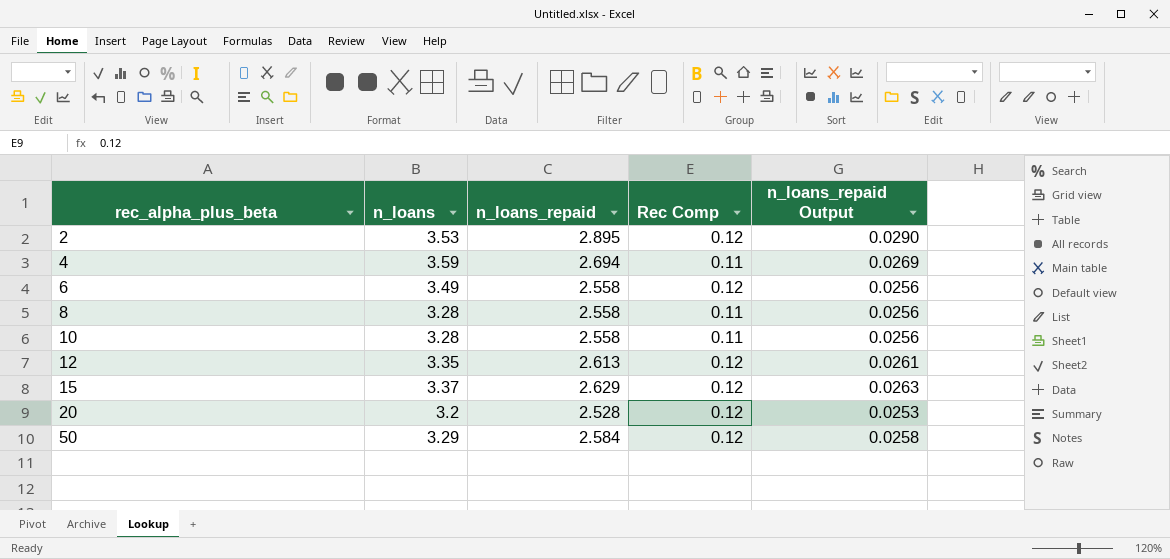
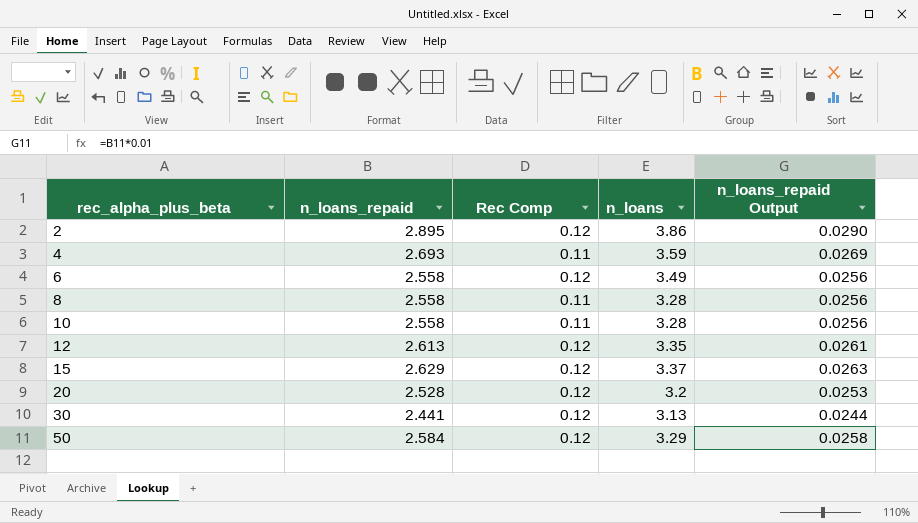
column n_loans | position: 2 -> 4
2 | n_loans: 3.53 -> 3.86
4 | n_loans_repaid: 2.694 -> 2.693
row 30: none -> 2.441 | 0.12 | 3.13 | 0.0244

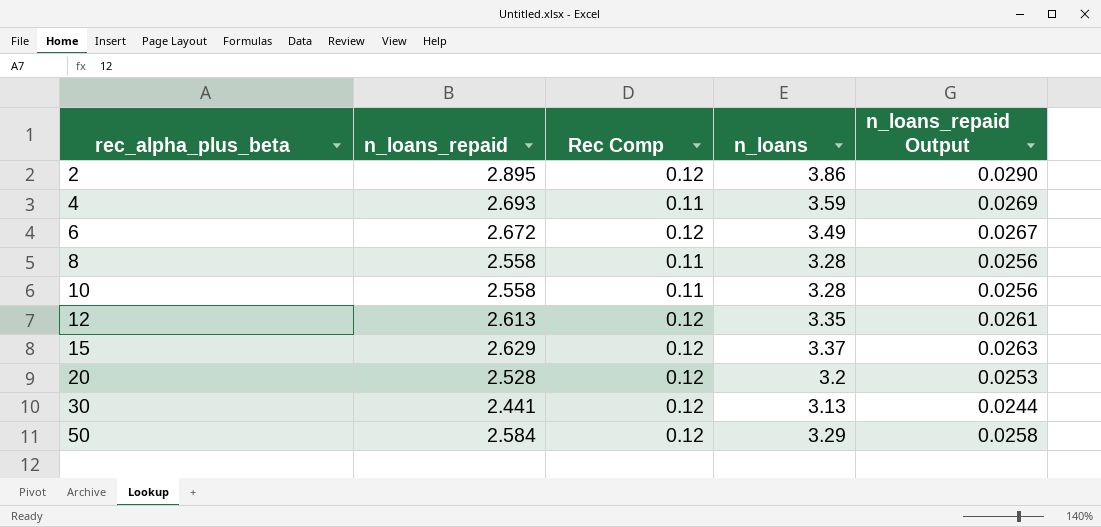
6 | n_loans_repaid: 2.558 -> 2.672
6 | n_loans_repaid Output: 0.0256 -> 0.0267

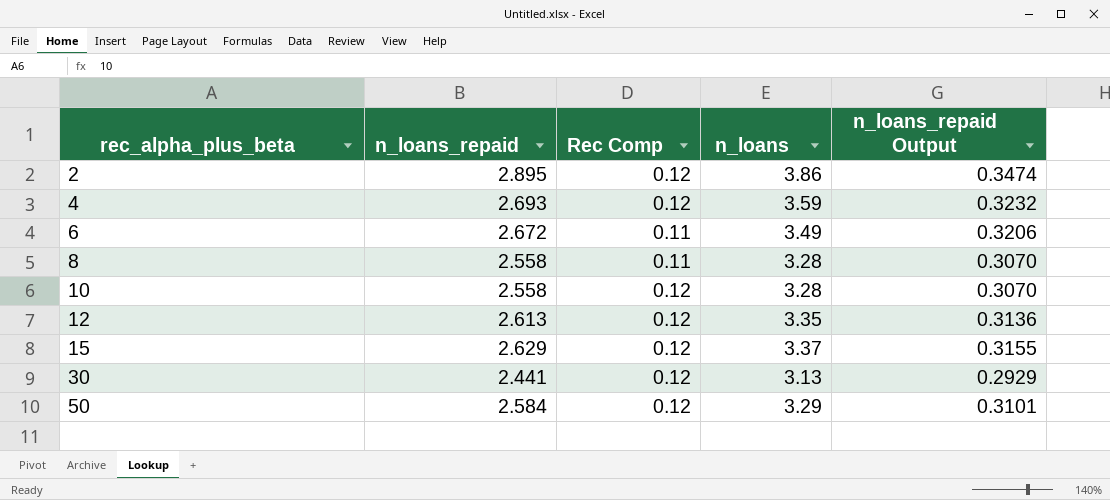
column n_loans_repaid Output | formula: [n_loans_repaid] * 0.01 -> [n_loans_repaid] * 0.12
row 20: 2.528 | 0.12 | 3.2 | 0.0253 -> none
4 | Rec Comp: 0.11 -> 0.12
6 | Rec Comp: 0.12 -> 0.11
10 | Rec Comp: 0.11 -> 0.12

